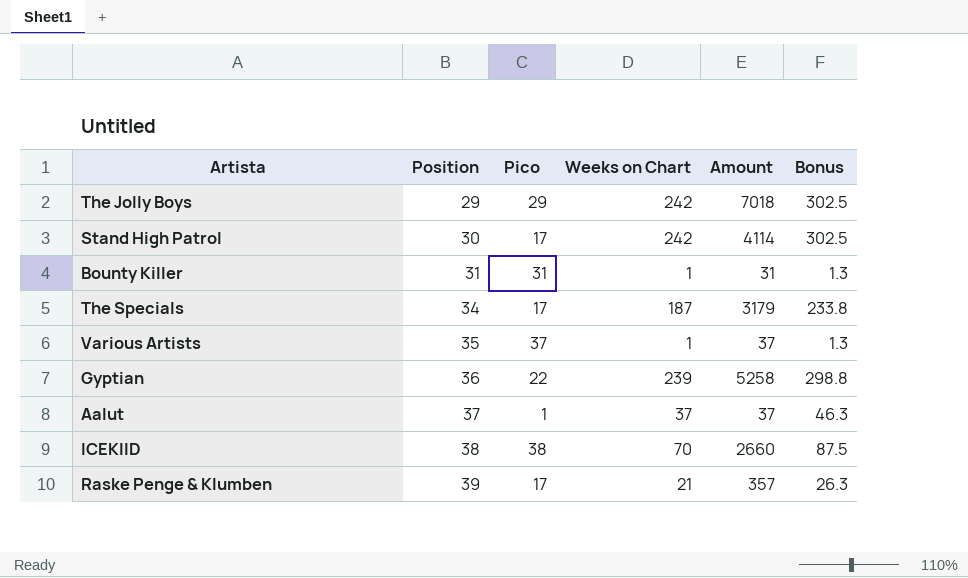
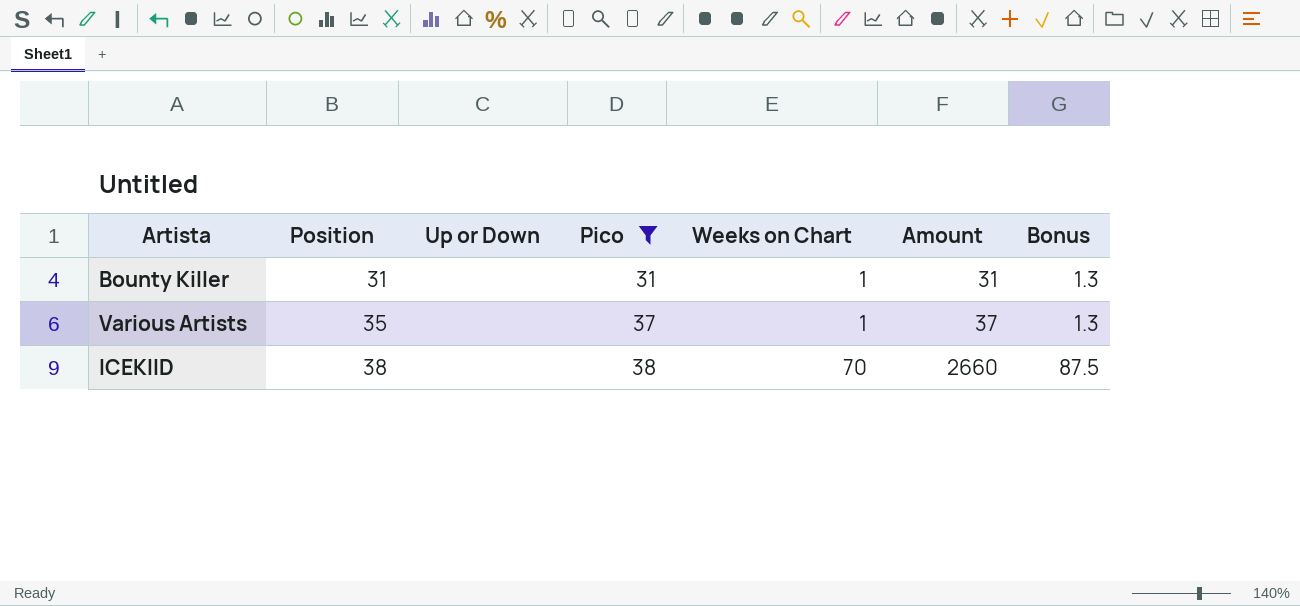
filter: none -> Pico >= 31
column Up or Down | position: none -> 3

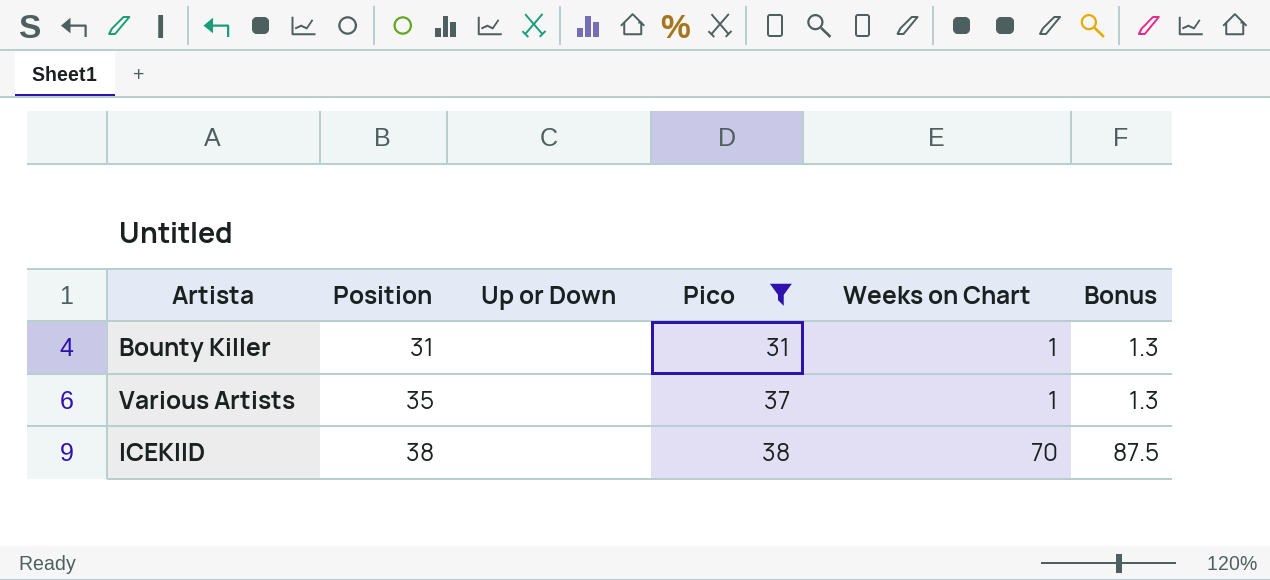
column Amount | formula: [Pico] * [Weeks on Chart] -> none

